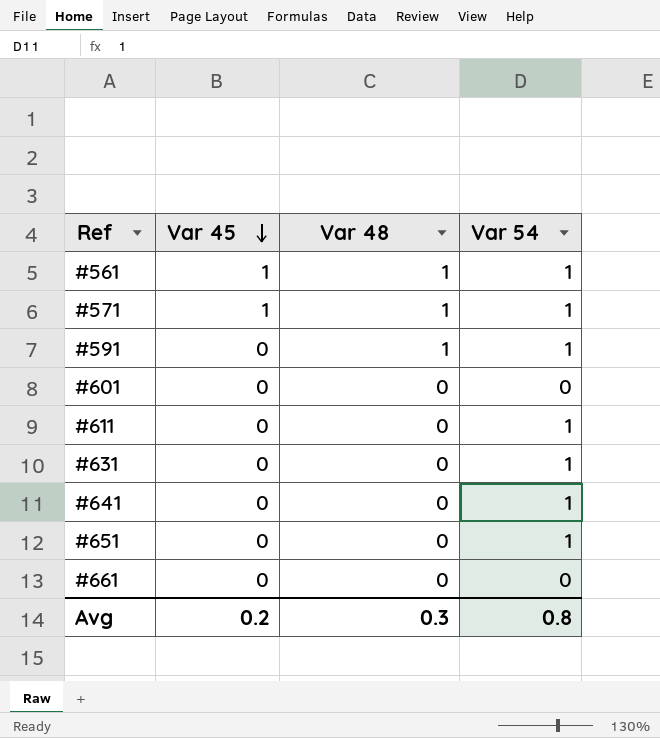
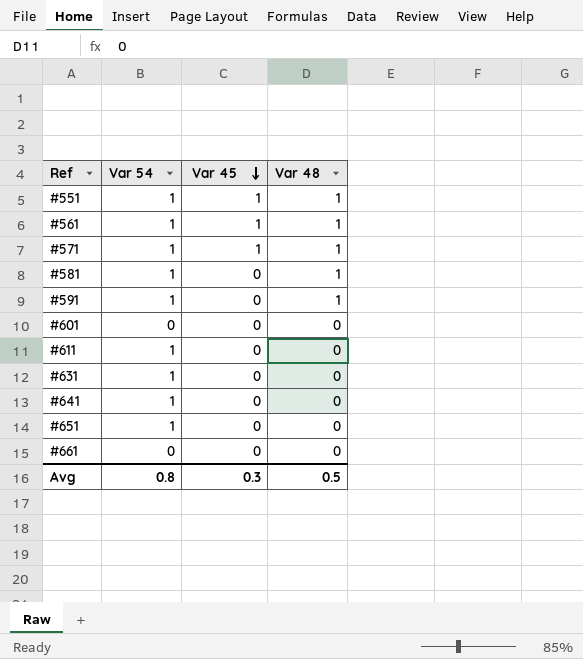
column Var 54 | position: 4 -> 2
row #551: none -> 1 | 1 | 1
row #581: none -> 1 | 0 | 1
Avg | Var 45: 0.2 -> 0.3
Avg | Var 48: 0.3 -> 0.5

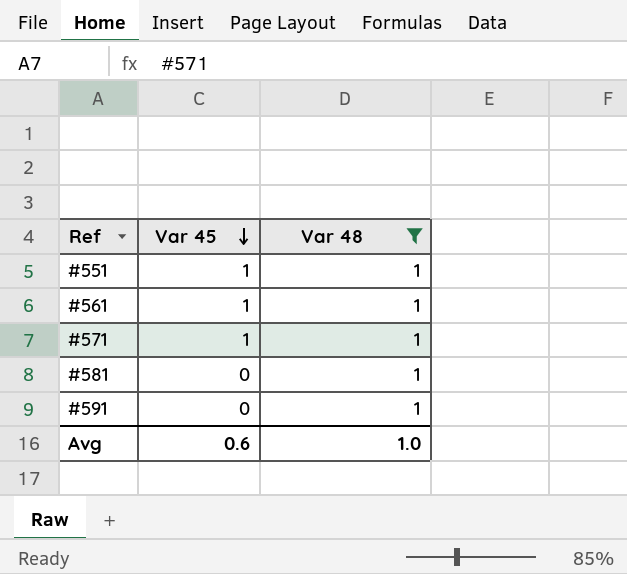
filter: none -> Var 48 = 1
column Var 54 | position: 2 -> none
Avg | Var 45: 0.3 -> 0.6
Avg | Var 48: 0.5 -> 1.0

